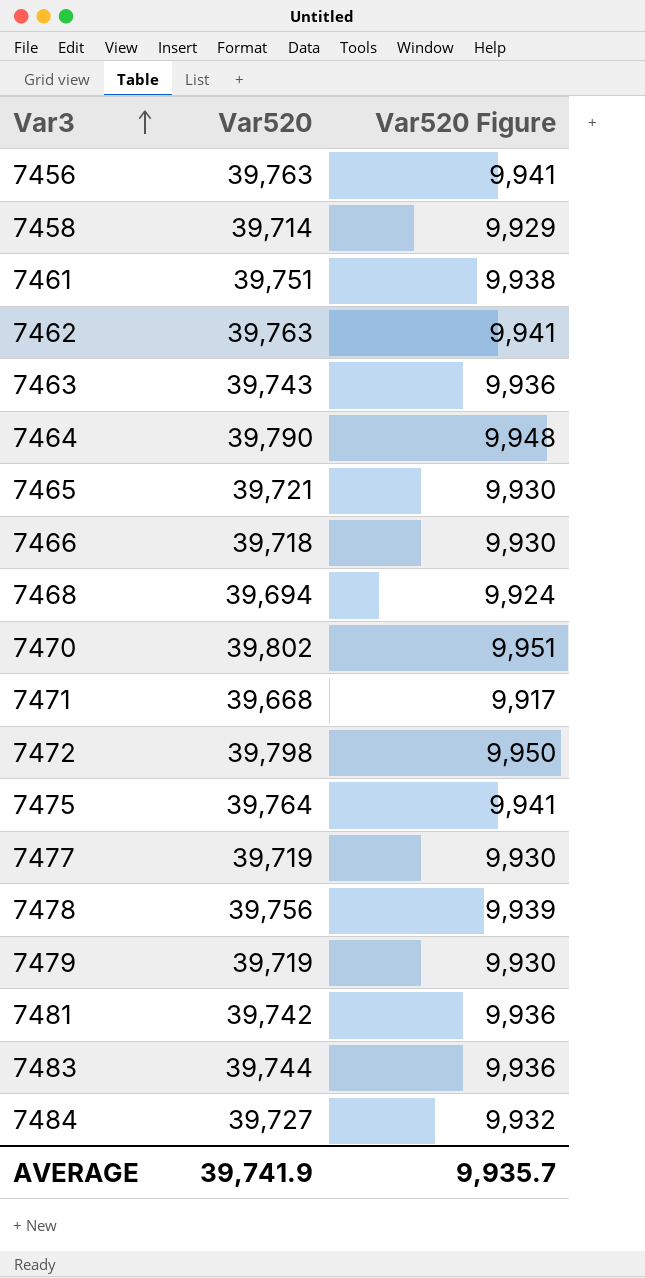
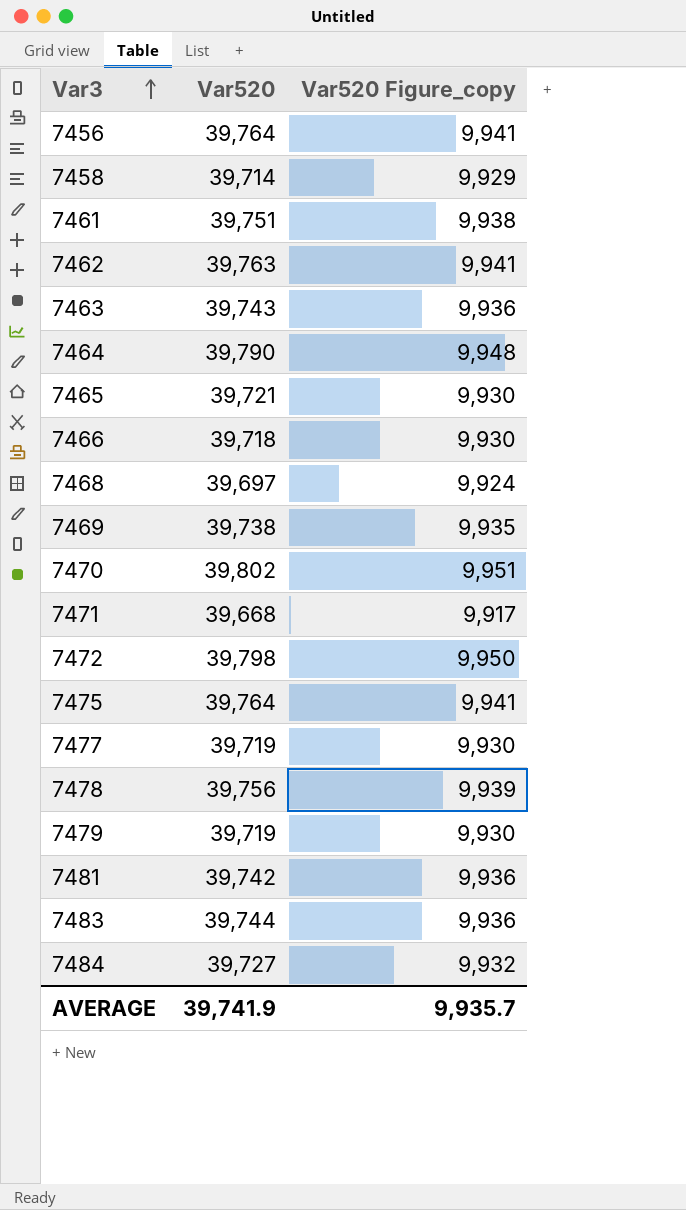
column name: Var520 Figure -> Var520 Figure_copy
7456 | Var520: 39,763 -> 39,764
7468 | Var520: 39,694 -> 39,697
row 7469: none -> 39,738 | 9,935

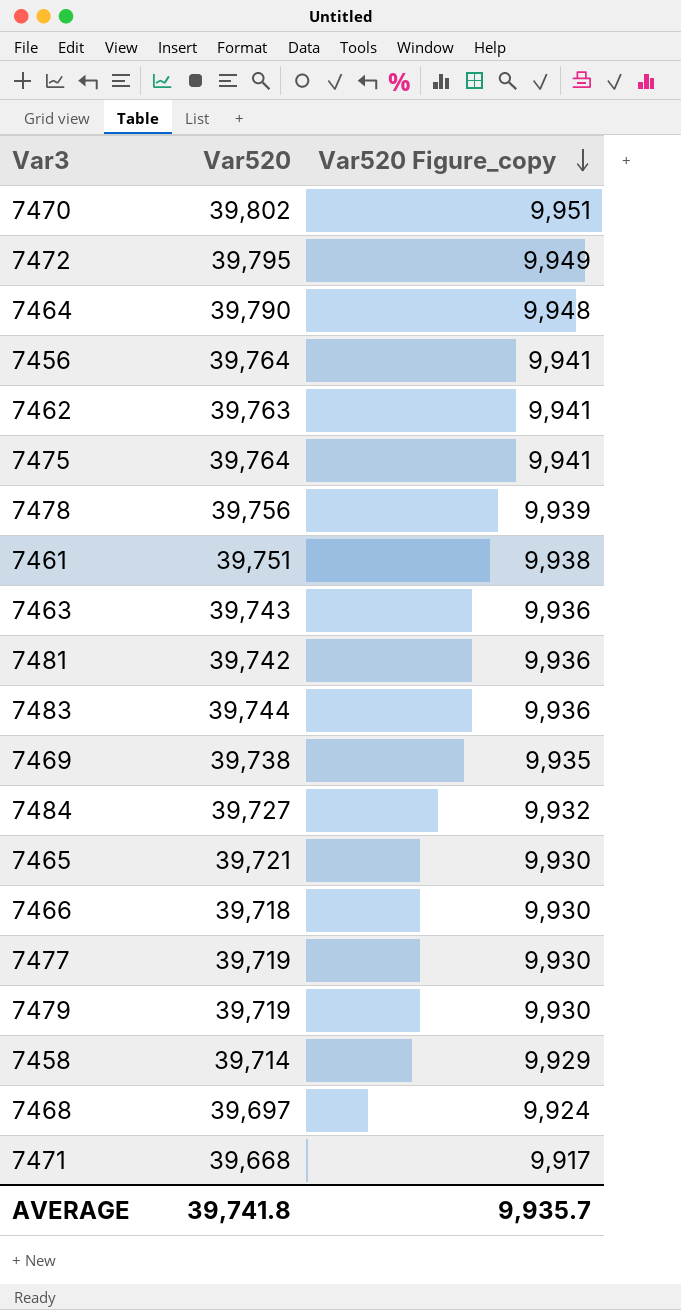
row order: Var3 ascending -> Var520 Figure_copy descending
7472 | Var520: 39,798 -> 39,795
7472 | Var520 Figure_copy: 9,950 -> 9,949
AVERAGE | Var520: 39,741.9 -> 39,741.8

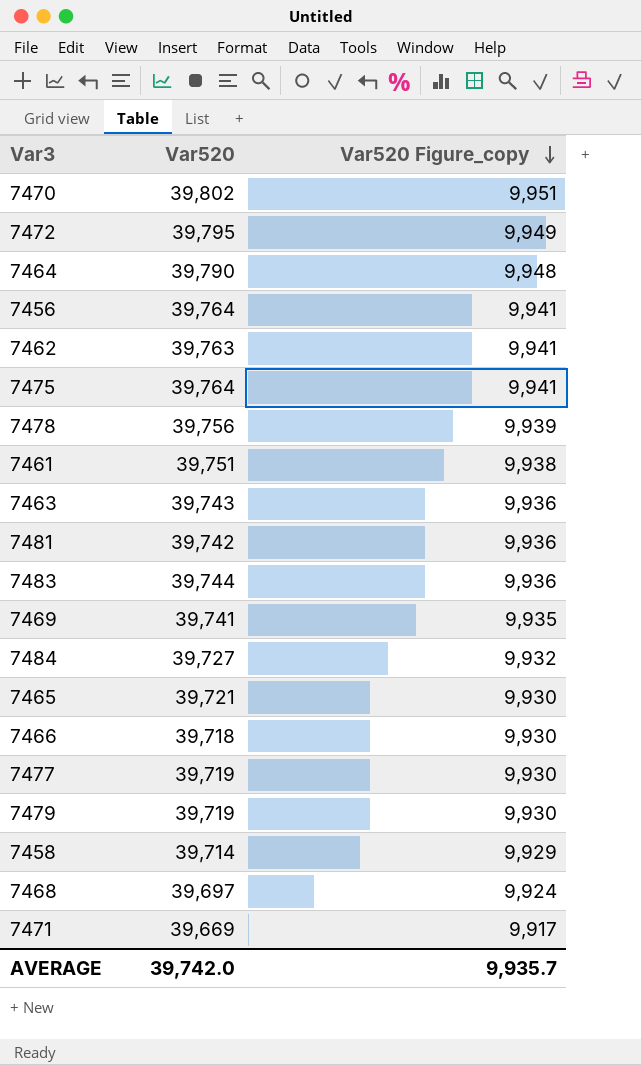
7469 | Var520: 39,738 -> 39,741
7471 | Var520: 39,668 -> 39,669
AVERAGE | Var520: 39,741.8 -> 39,742.0

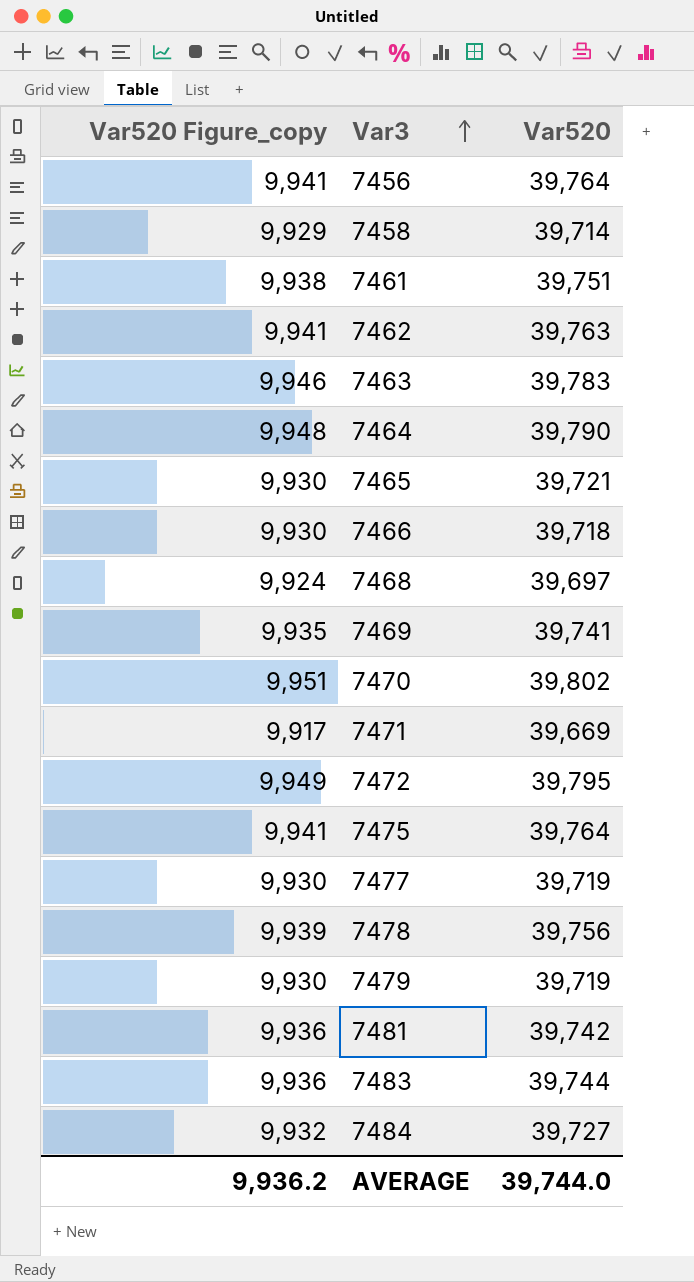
row order: Var520 Figure_copy descending -> Var3 ascending
column Var520 Figure_copy | position: 3 -> 1
7463 | Var520 Figure_copy: 9,936 -> 9,946
7463 | Var520: 39,743 -> 39,783
AVERAGE | Var520 Figure_copy: 9,935.7 -> 9,936.2
AVERAGE | Var520: 39,742.0 -> 39,744.0

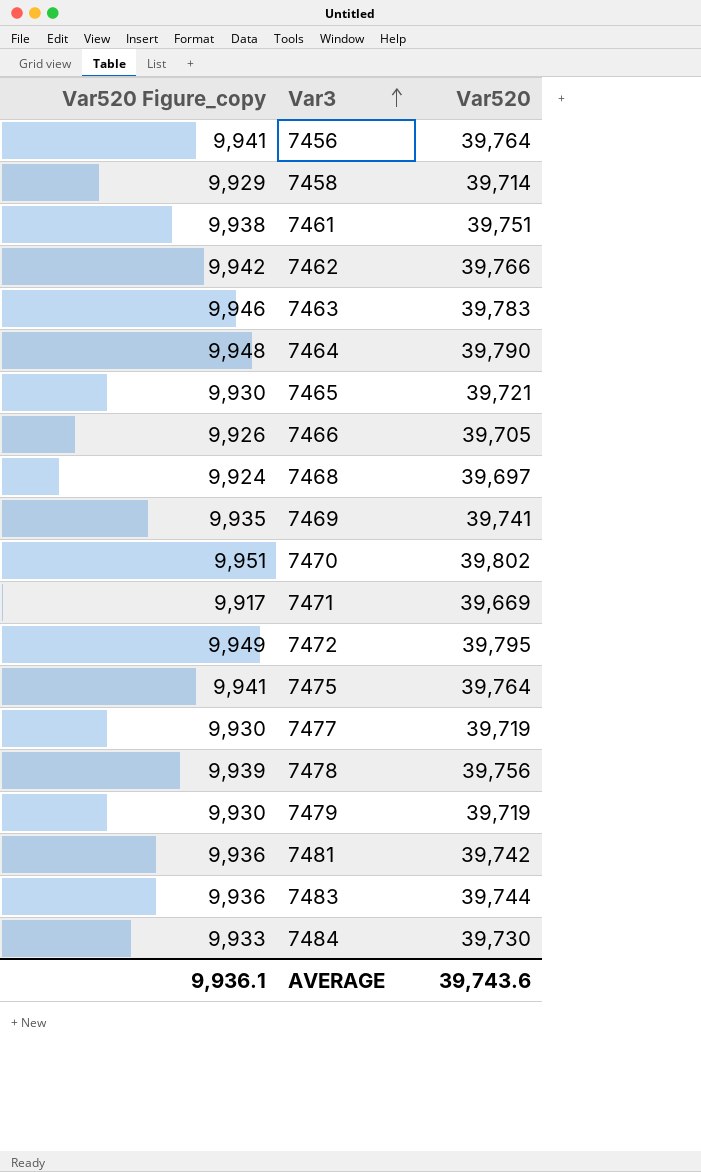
7462 | Var520 Figure_copy: 9,941 -> 9,942
7462 | Var520: 39,763 -> 39,766
7466 | Var520 Figure_copy: 9,930 -> 9,926
7466 | Var520: 39,718 -> 39,705
7484 | Var520 Figure_copy: 9,932 -> 9,933
7484 | Var520: 39,727 -> 39,730
AVERAGE | Var520 Figure_copy: 9,936.2 -> 9,936.1
AVERAGE | Var520: 39,744.0 -> 39,743.6

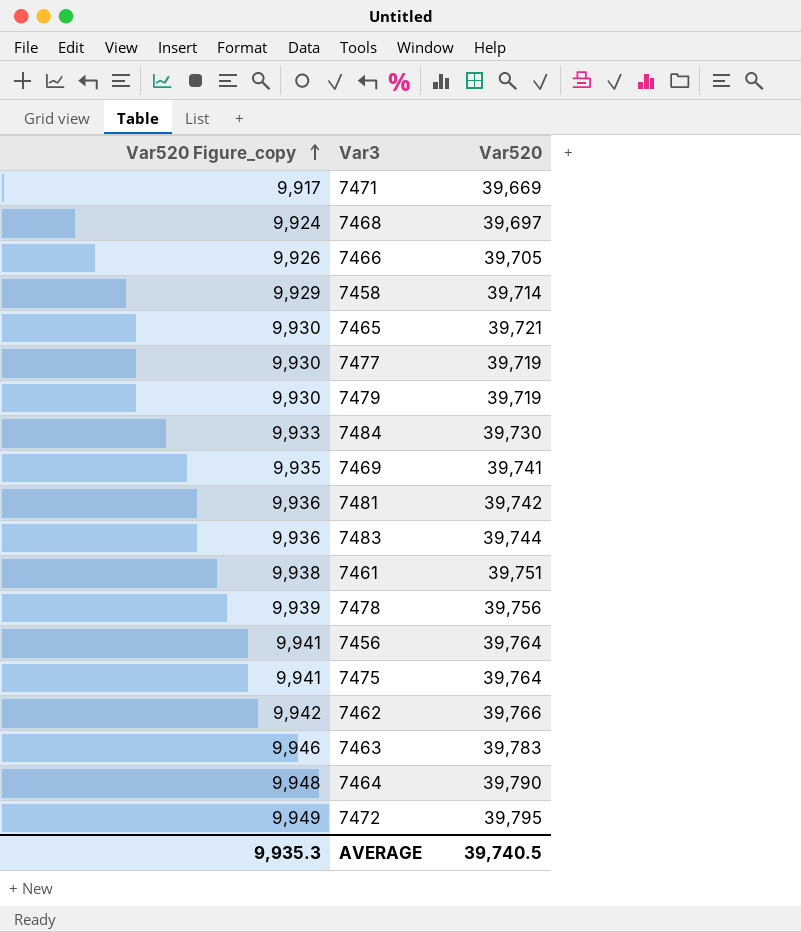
row order: Var3 ascending -> Var520 Figure_copy ascending
row 7470: 9,951 | 39,802 -> none
AVERAGE | Var520 Figure_copy: 9,936.1 -> 9,935.3
AVERAGE | Var520: 39,743.6 -> 39,740.5

